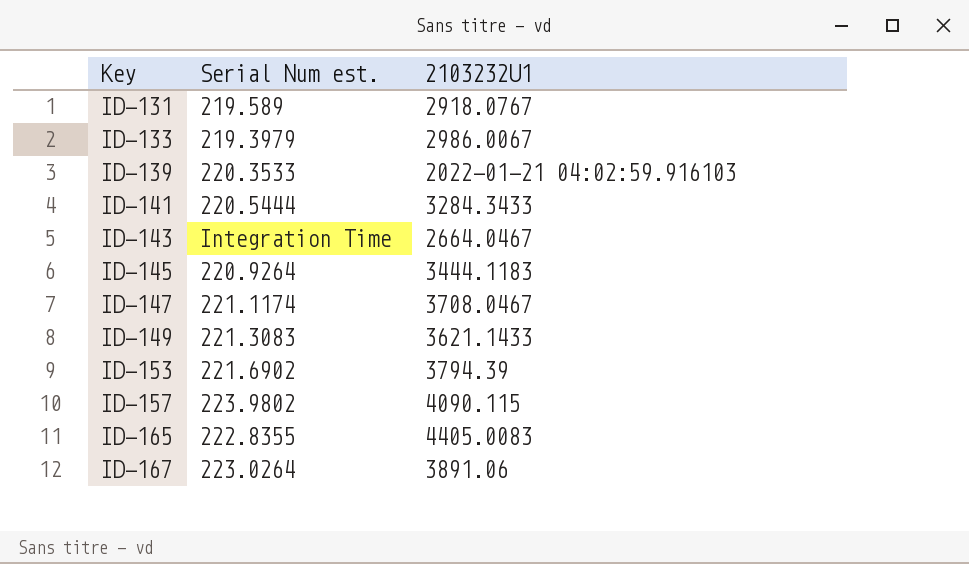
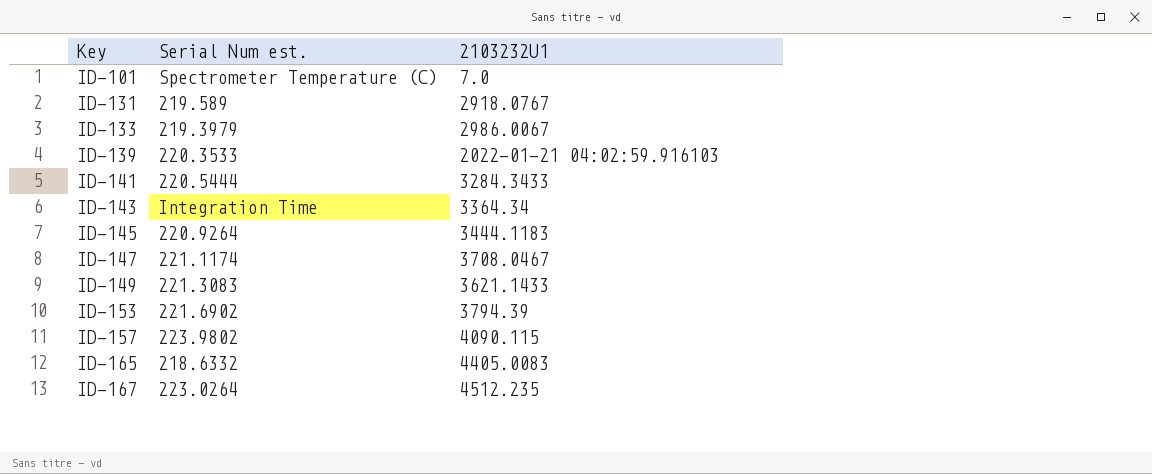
row ID-101: none -> Spectrometer Temperature (C) | 7.0
ID-143 | 2103232U1: 2664.0467 -> 3364.34
ID-165 | Serial Num est.: 222.8355 -> 218.6332
ID-167 | 2103232U1: 3891.06 -> 4512.235

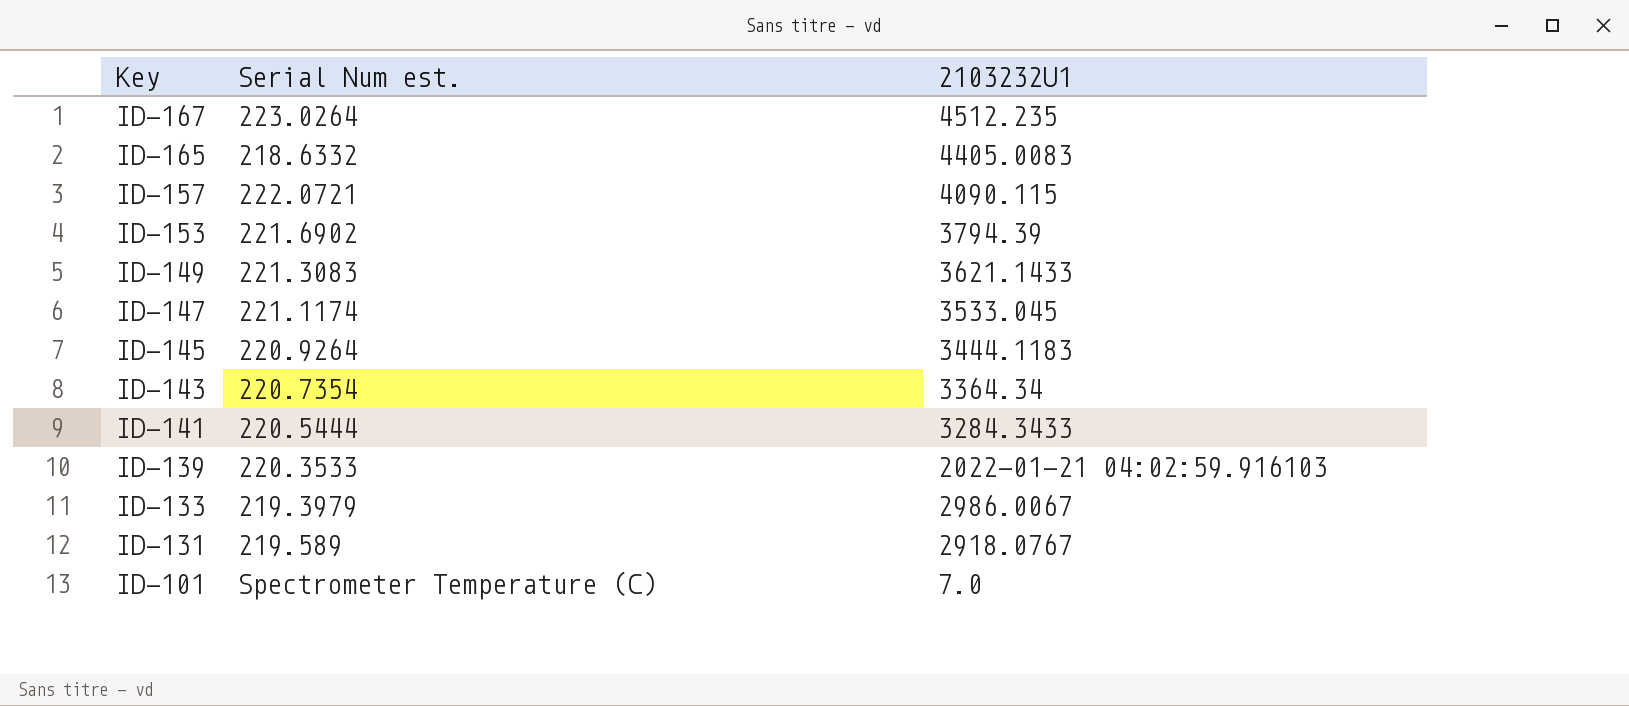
row order: Key ascending -> Key descending
ID-157 | Serial Num est.: 223.9802 -> 222.0721
ID-147 | 2103232U1: 3708.0467 -> 3533.045
ID-143 | Serial Num est.: Integration Time -> 220.7354

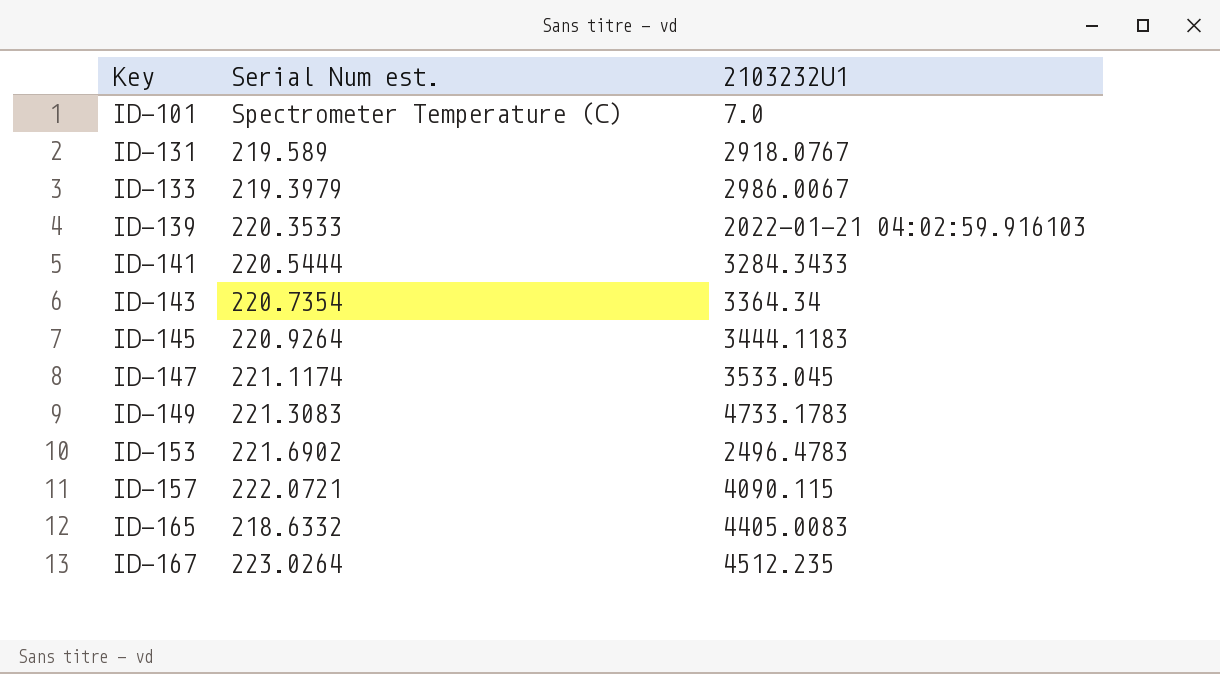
row order: Key descending -> Key ascending
ID-149 | 2103232U1: 3621.1433 -> 4733.1783
ID-153 | 2103232U1: 3794.39 -> 2496.4783

